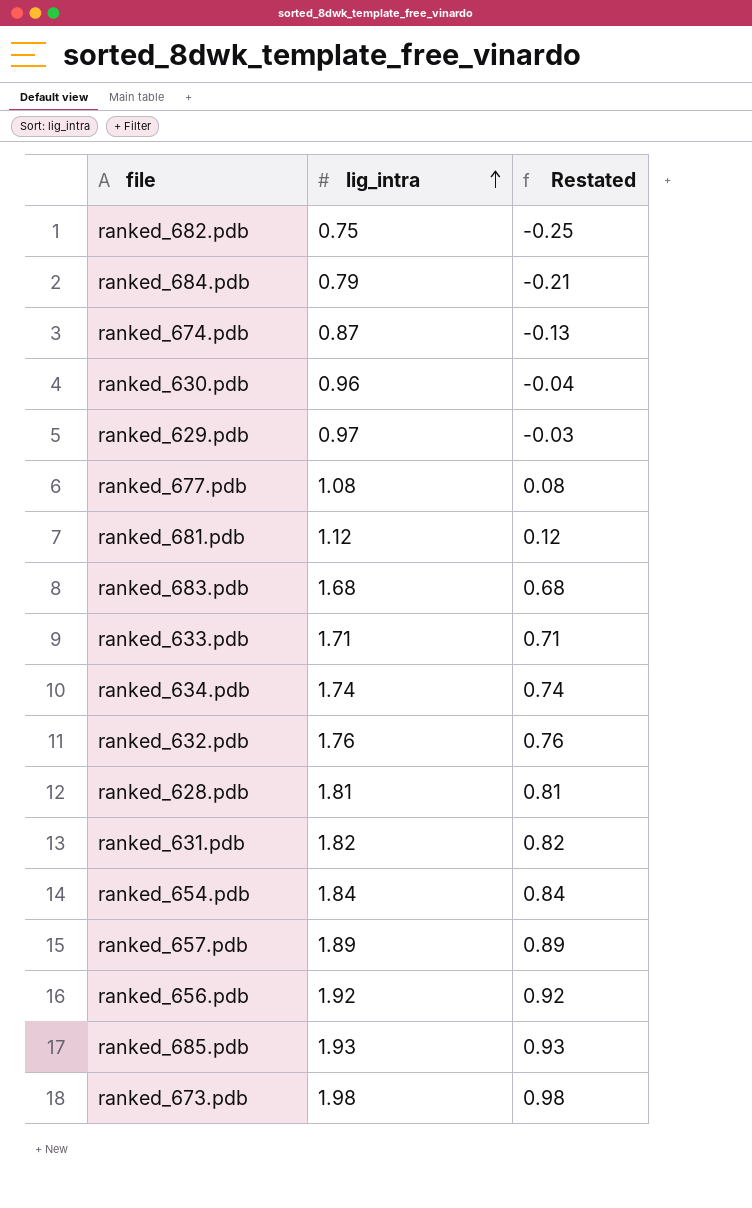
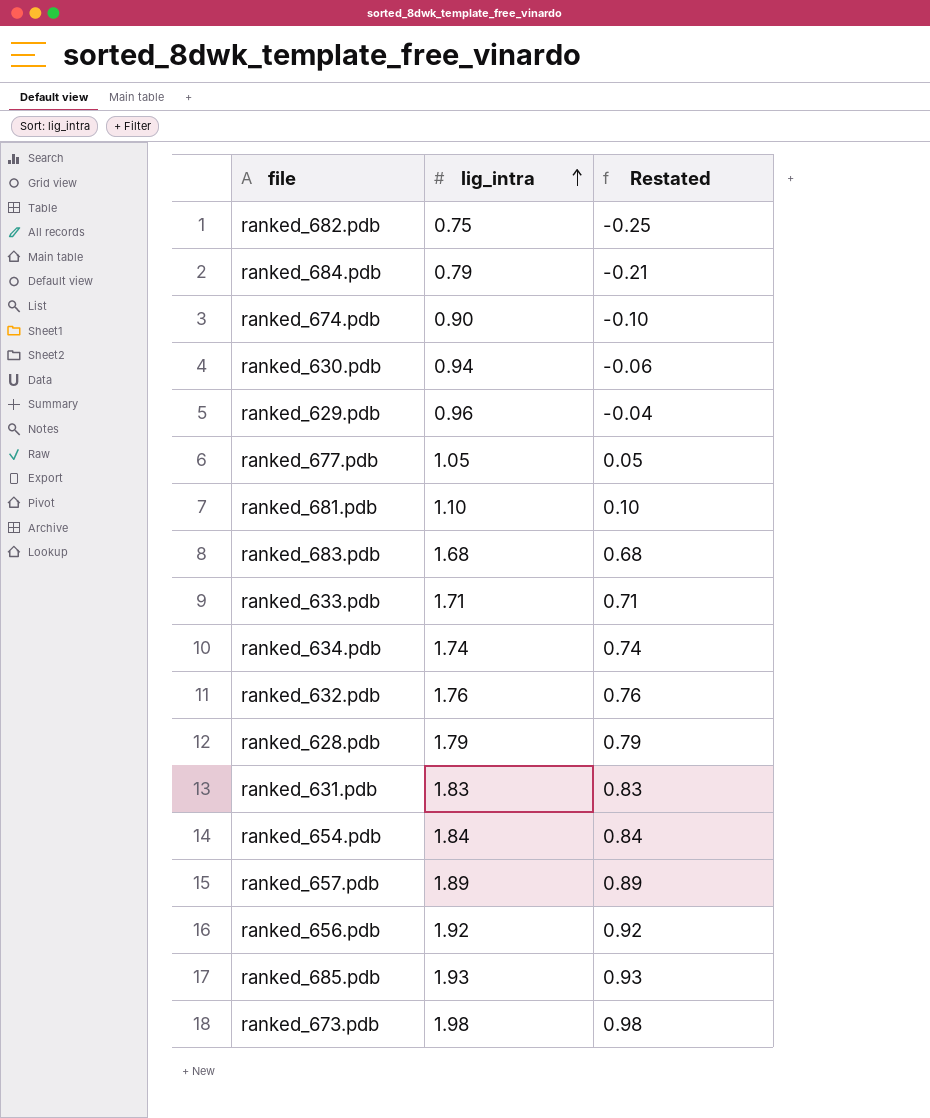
ranked_674.pdb | lig_intra: 0.87 -> 0.90
ranked_674.pdb | Restated: -0.13 -> -0.10
ranked_630.pdb | lig_intra: 0.96 -> 0.94
ranked_630.pdb | Restated: -0.04 -> -0.06
ranked_629.pdb | lig_intra: 0.97 -> 0.96
ranked_629.pdb | Restated: -0.03 -> -0.04
ranked_677.pdb | lig_intra: 1.08 -> 1.05
ranked_677.pdb | Restated: 0.08 -> 0.05
ranked_681.pdb | lig_intra: 1.12 -> 1.10
ranked_681.pdb | Restated: 0.12 -> 0.10
ranked_628.pdb | lig_intra: 1.81 -> 1.79
ranked_628.pdb | Restated: 0.81 -> 0.79
ranked_631.pdb | lig_intra: 1.82 -> 1.83
ranked_631.pdb | Restated: 0.82 -> 0.83

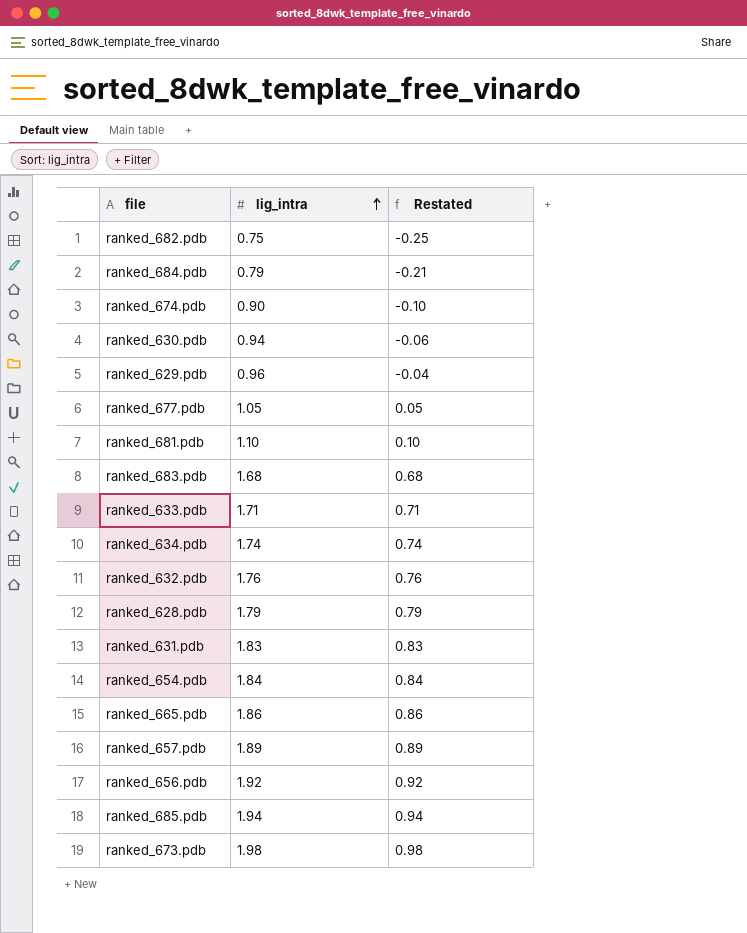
row ranked_665.pdb: none -> 1.86 | 0.86
ranked_685.pdb | lig_intra: 1.93 -> 1.94
ranked_685.pdb | Restated: 0.93 -> 0.94

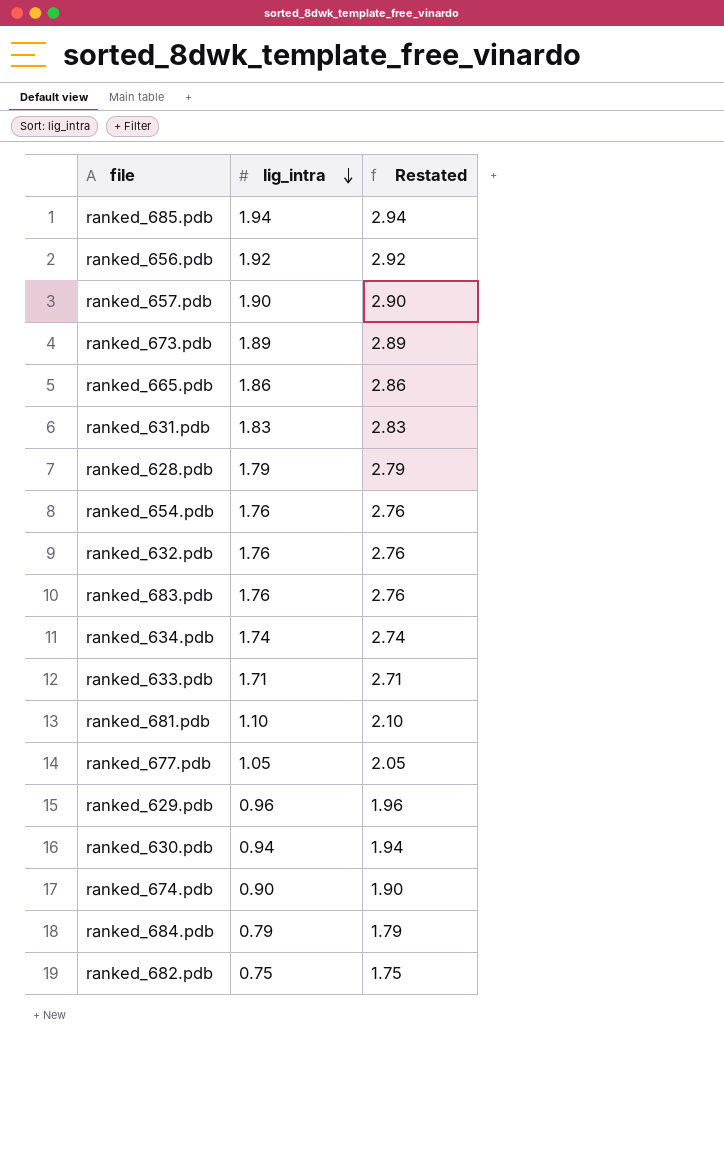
row order: lig_intra ascending -> lig_intra descending
column Restated | formula: [lig_intra] - 1 -> [lig_intra] + 1
ranked_657.pdb | lig_intra: 1.89 -> 1.90
ranked_673.pdb | lig_intra: 1.98 -> 1.89
ranked_654.pdb | lig_intra: 1.84 -> 1.76
ranked_683.pdb | lig_intra: 1.68 -> 1.76

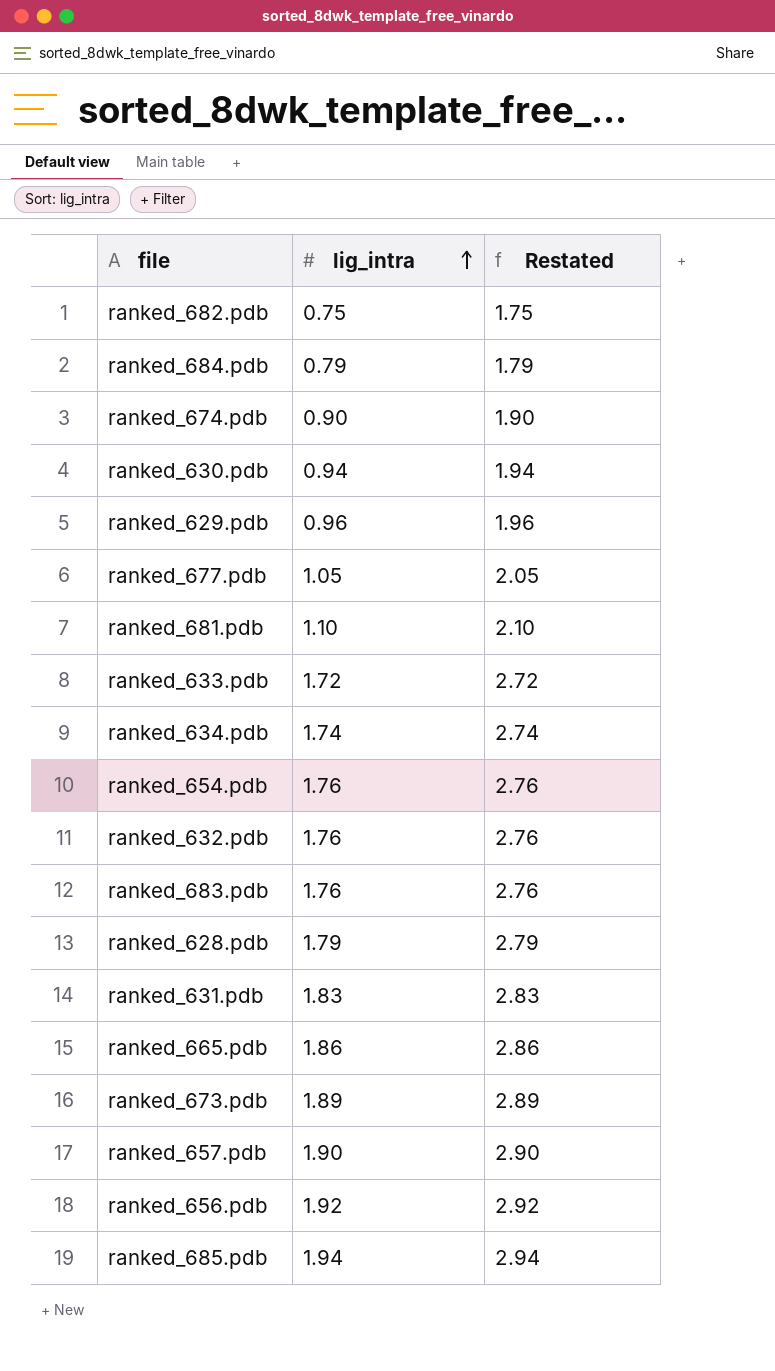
row order: lig_intra descending -> lig_intra ascending
ranked_633.pdb | lig_intra: 1.71 -> 1.72
ranked_633.pdb | Restated: 2.71 -> 2.72

